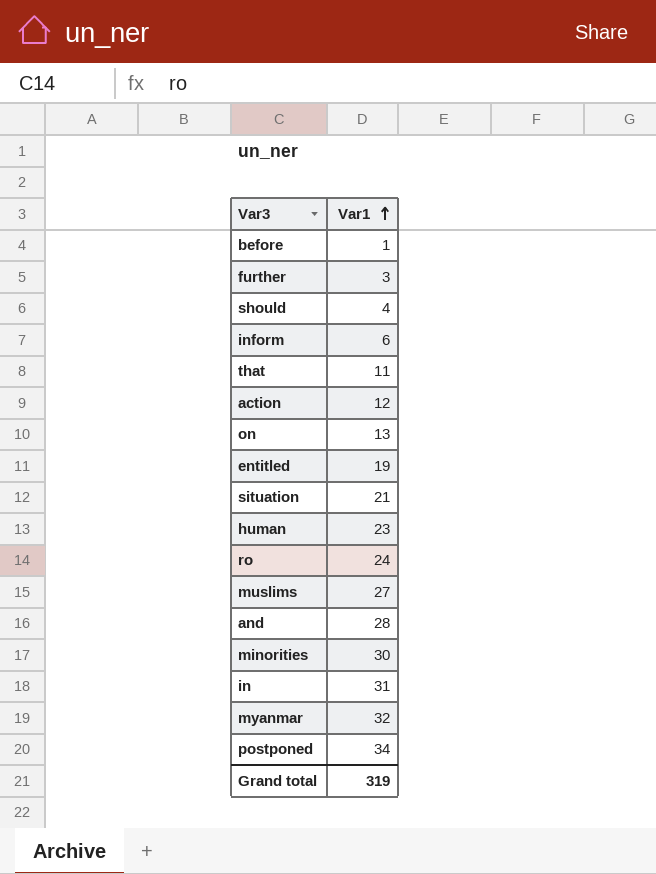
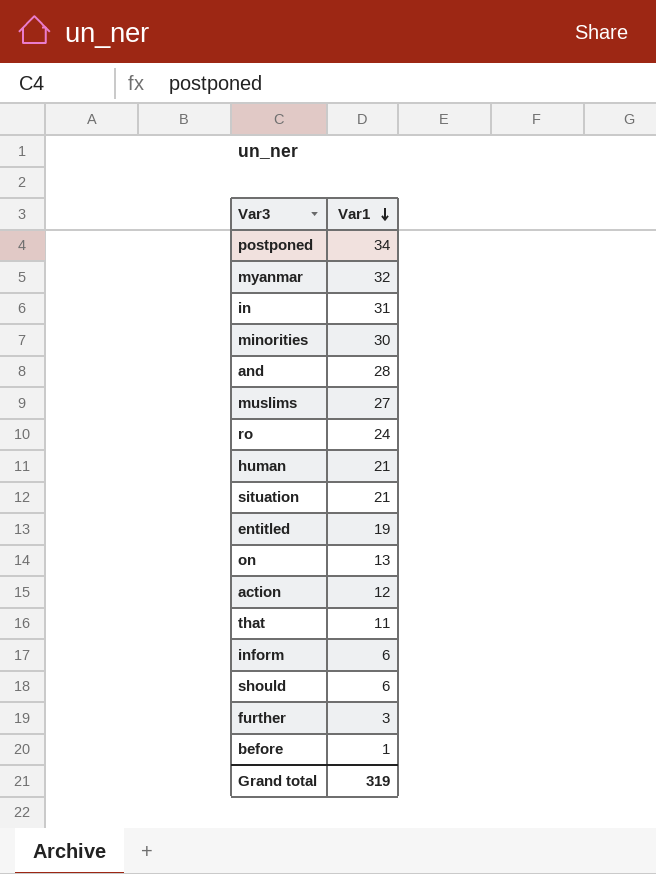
row order: Var1 ascending -> Var1 descending
human | Var1: 23 -> 21
should | Var1: 4 -> 6

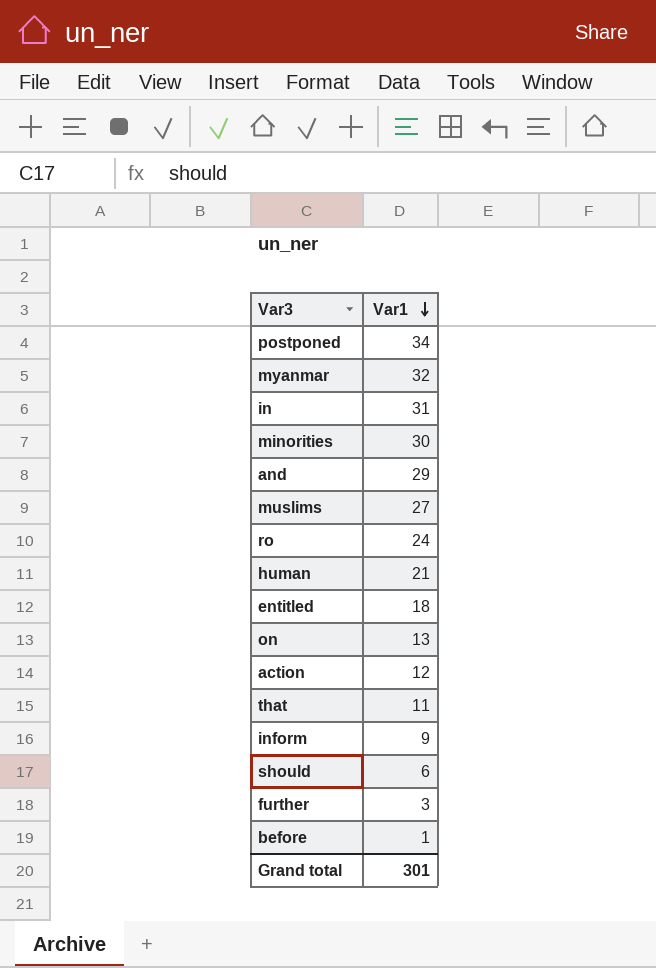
row situation: 21 -> none
and | Var1: 28 -> 29
entitled | Var1: 19 -> 18
inform | Var1: 6 -> 9
Grand total | Var1: 319 -> 301

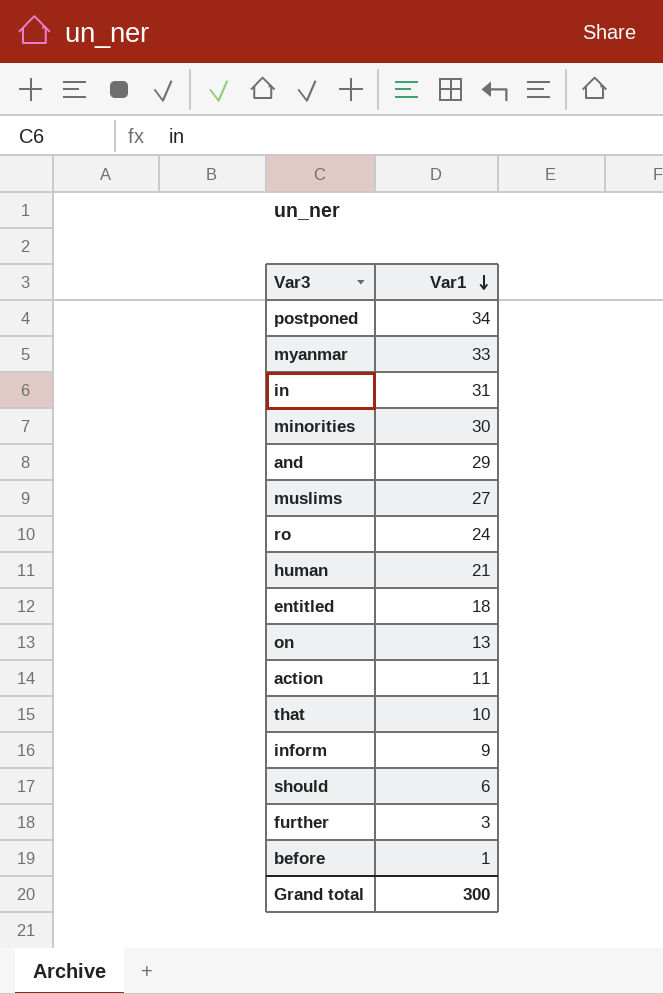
myanmar | Var1: 32 -> 33
action | Var1: 12 -> 11
that | Var1: 11 -> 10
Grand total | Var1: 301 -> 300

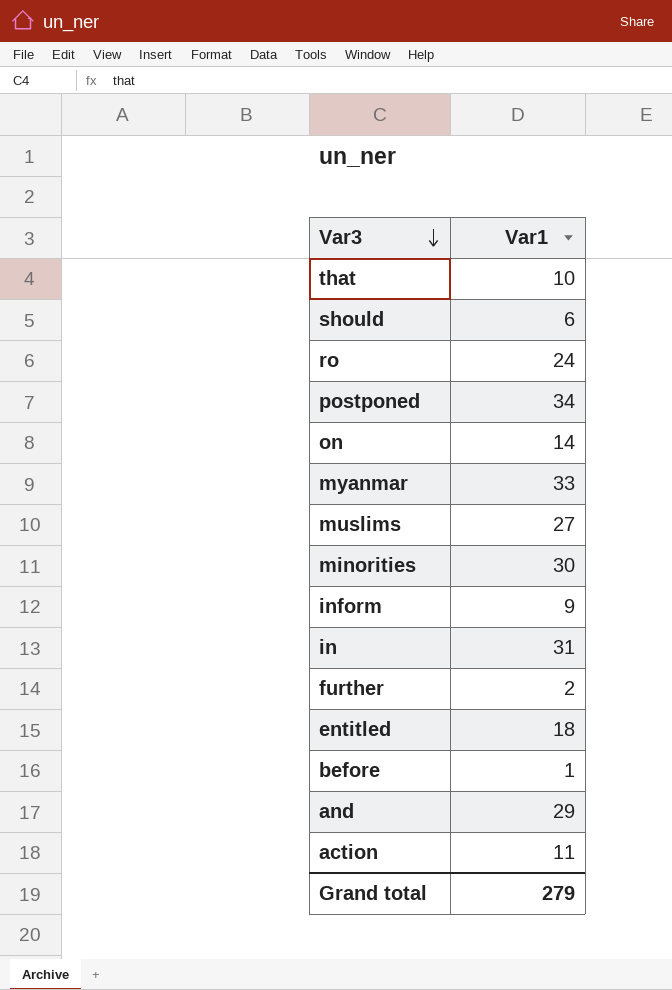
row order: Var1 descending -> Var3 descending
row human: 21 -> none
on | Var1: 13 -> 14
further | Var1: 3 -> 2
Grand total | Var1: 300 -> 279

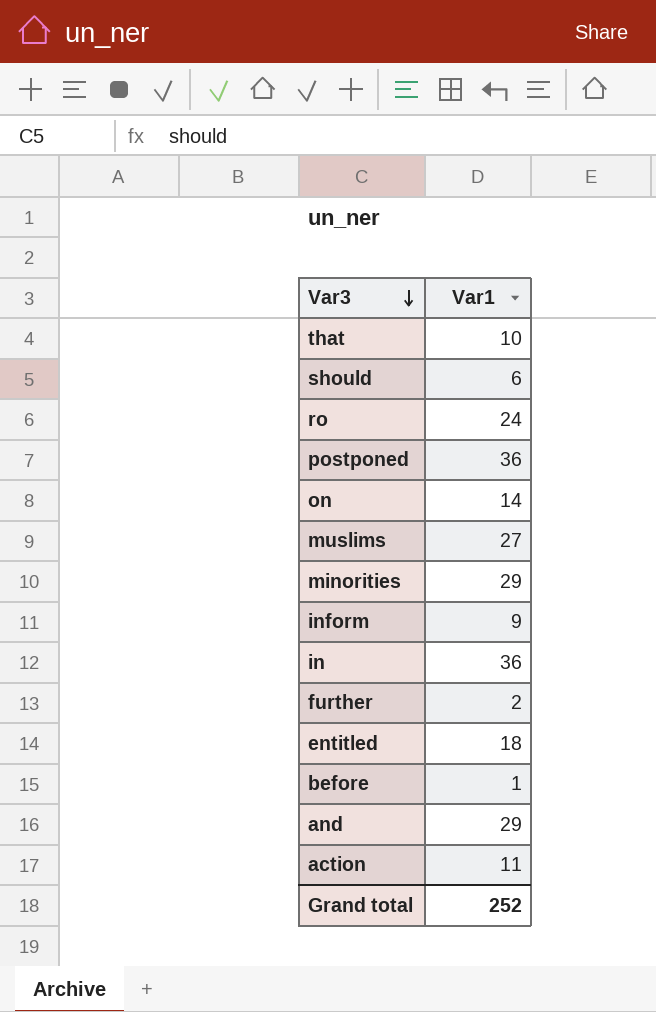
row myanmar: 33 -> none
postponed | Var1: 34 -> 36
minorities | Var1: 30 -> 29
in | Var1: 31 -> 36
Grand total | Var1: 279 -> 252

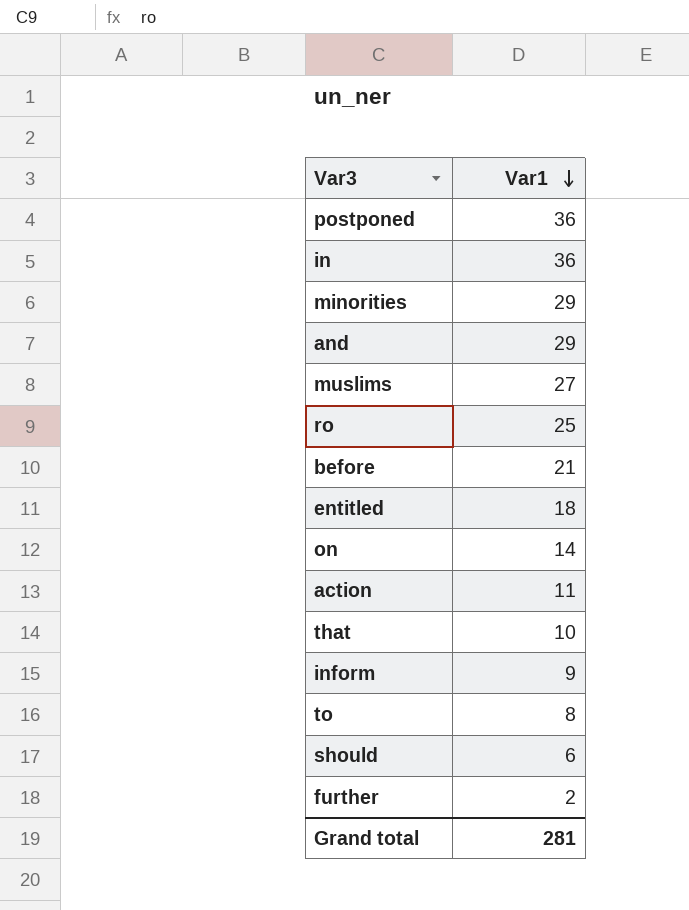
row order: Var3 descending -> Var1 descending
ro | Var1: 24 -> 25
before | Var1: 1 -> 21
row to: none -> 8
Grand total | Var1: 252 -> 281

